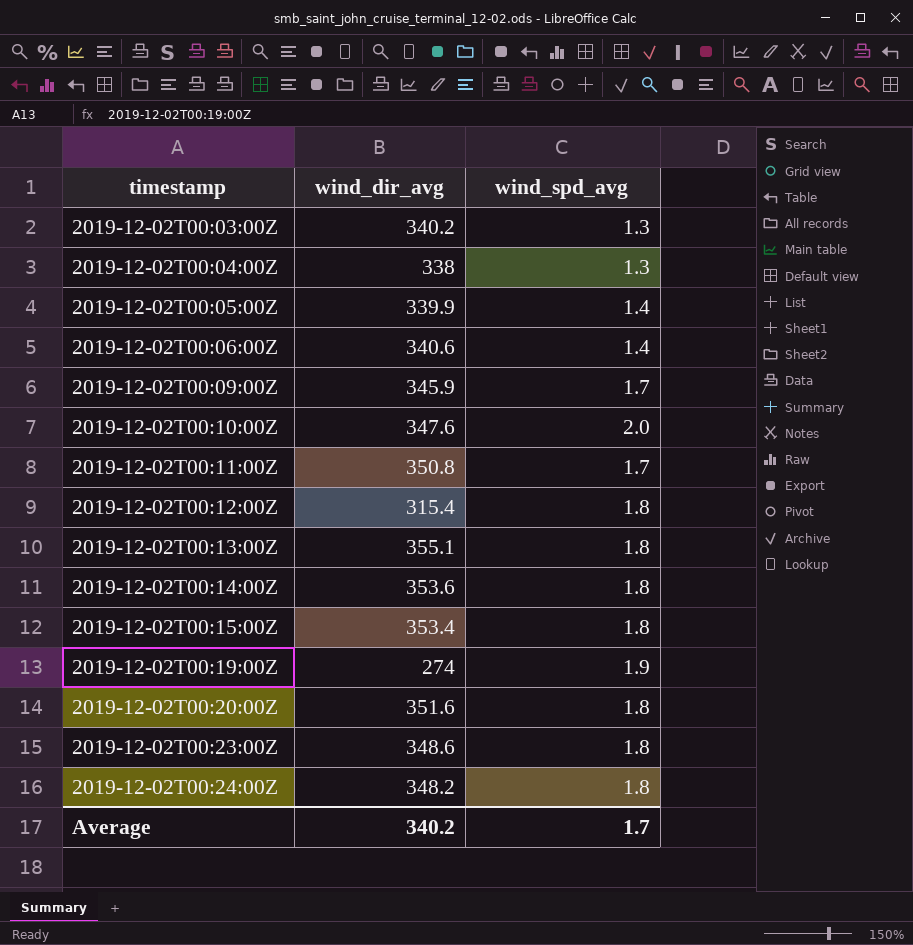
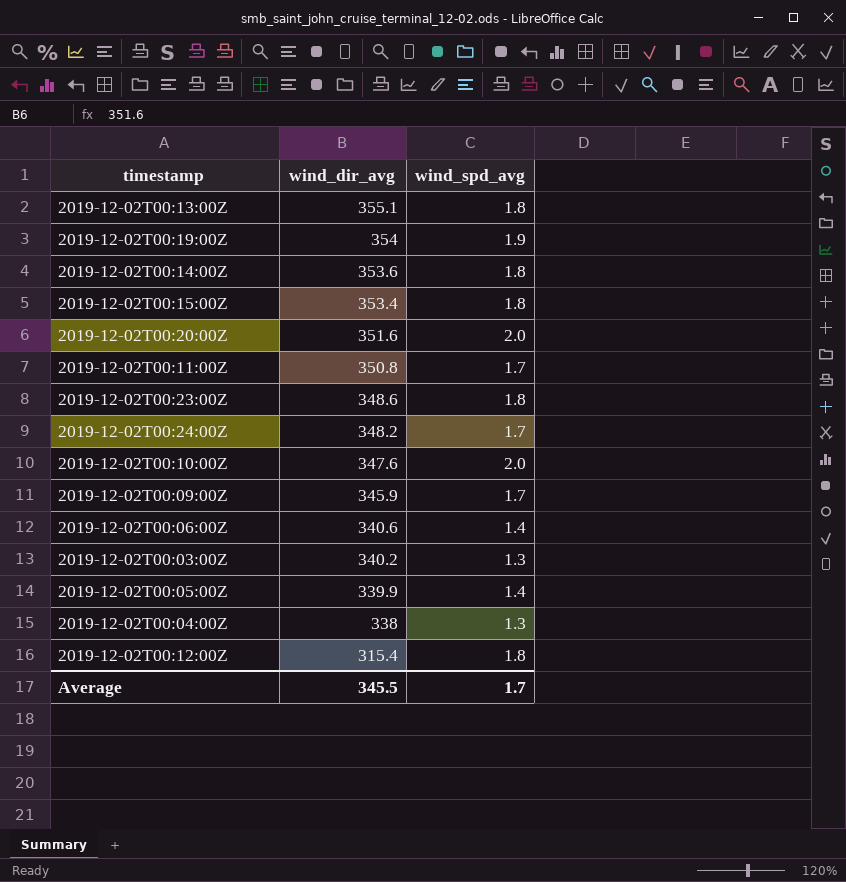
row order: timestamp ascending -> wind_dir_avg descending
2019-12-02T00:19:00Z | wind_dir_avg: 274 -> 354
2019-12-02T00:20:00Z | wind_spd_avg: 1.8 -> 2.0
2019-12-02T00:24:00Z | wind_spd_avg: 1.8 -> 1.7
Average | wind_dir_avg: 340.2 -> 345.5

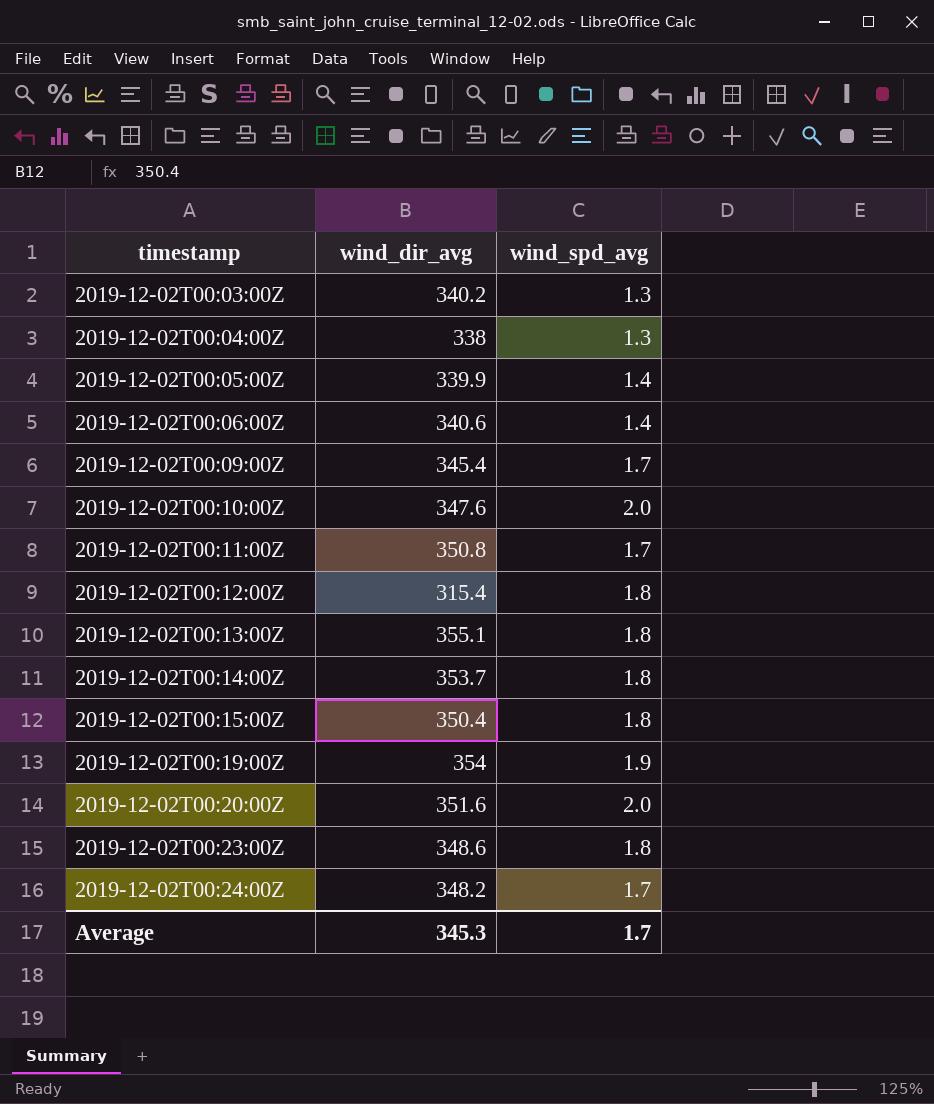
row order: wind_dir_avg descending -> timestamp ascending
2019-12-02T00:09:00Z | wind_dir_avg: 345.9 -> 345.4
2019-12-02T00:14:00Z | wind_dir_avg: 353.6 -> 353.7
2019-12-02T00:15:00Z | wind_dir_avg: 353.4 -> 350.4
Average | wind_dir_avg: 345.5 -> 345.3

